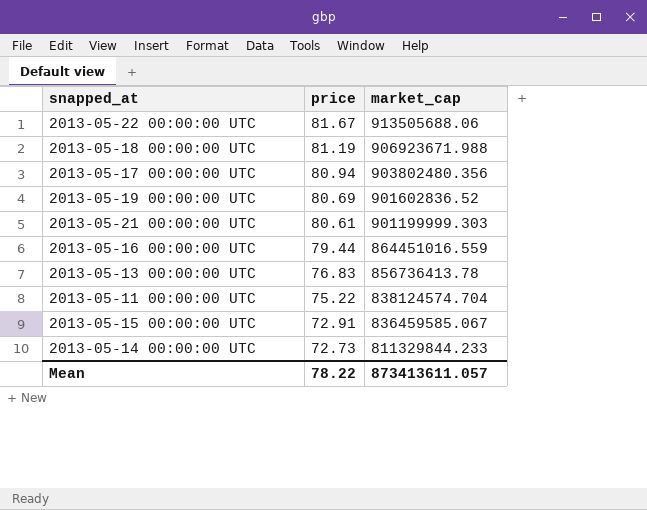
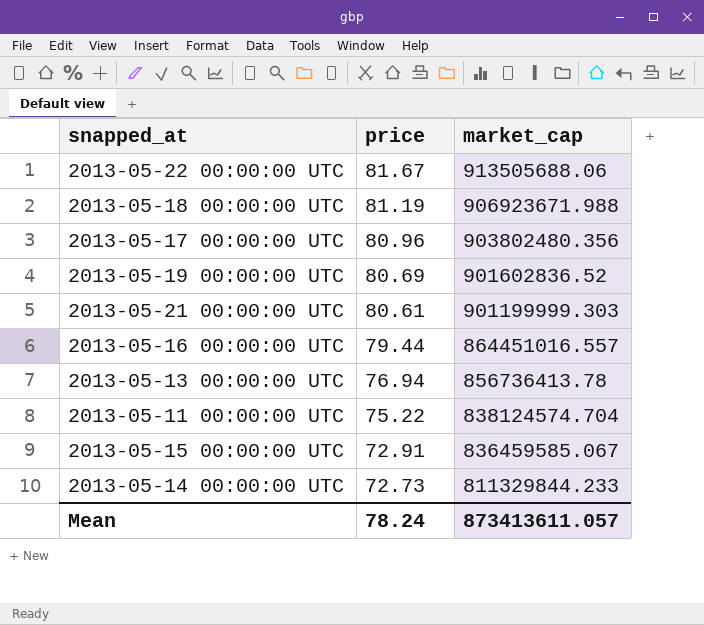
2013-05-17 00:00:00 UTC | price: 80.94 -> 80.96
2013-05-16 00:00:00 UTC | market_cap: 864451016.559 -> 864451016.557
2013-05-13 00:00:00 UTC | price: 76.83 -> 76.94
Mean | price: 78.22 -> 78.24

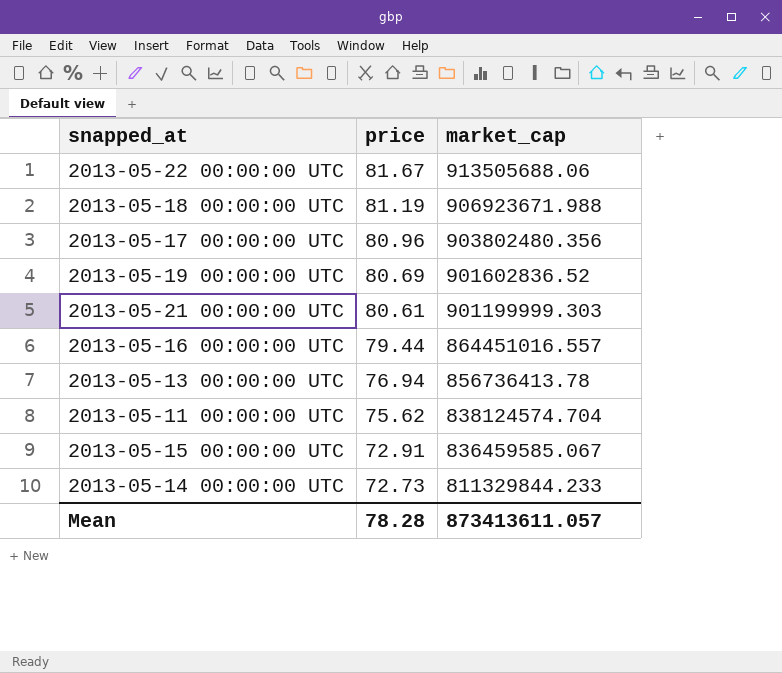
2013-05-11 00:00:00 UTC | price: 75.22 -> 75.62
Mean | price: 78.24 -> 78.28

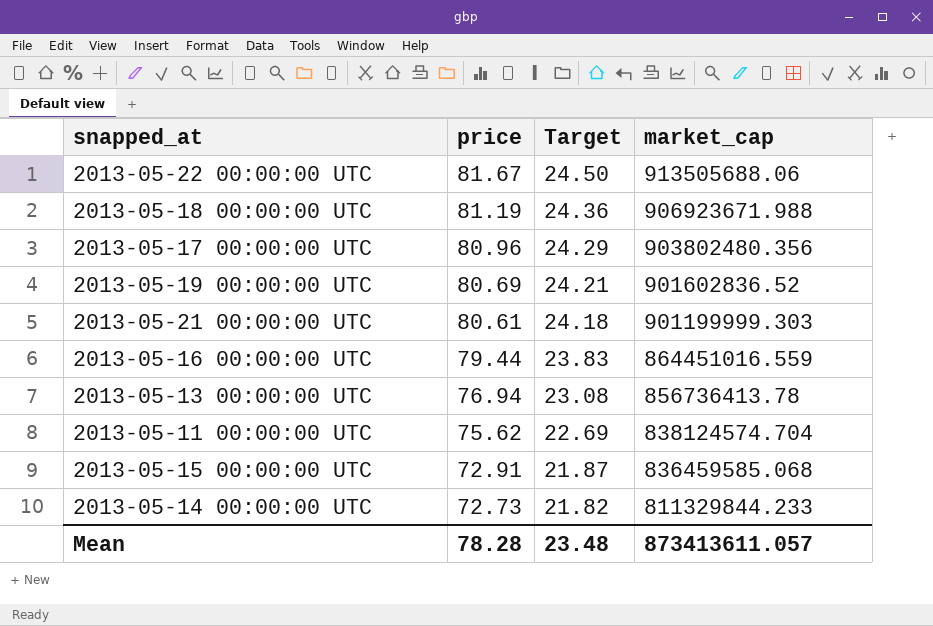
column Target | formula: none -> [price] * 0.3
2013-05-16 00:00:00 UTC | market_cap: 864451016.557 -> 864451016.559
2013-05-15 00:00:00 UTC | market_cap: 836459585.067 -> 836459585.068

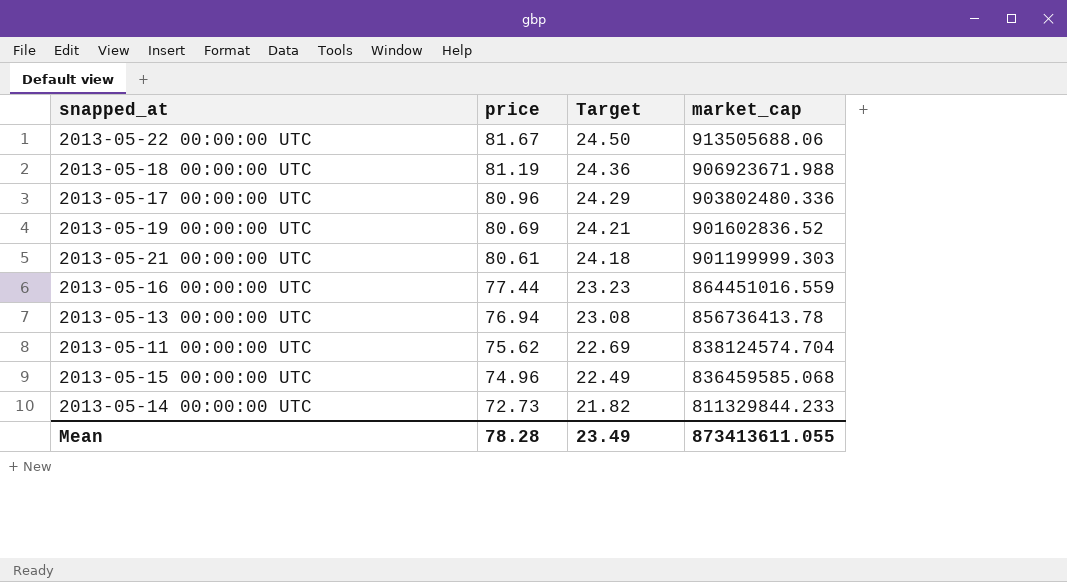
2013-05-17 00:00:00 UTC | market_cap: 903802480.356 -> 903802480.336
2013-05-16 00:00:00 UTC | price: 79.44 -> 77.44
2013-05-16 00:00:00 UTC | Target: 23.83 -> 23.23
2013-05-15 00:00:00 UTC | price: 72.91 -> 74.96
2013-05-15 00:00:00 UTC | Target: 21.87 -> 22.49
Mean | Target: 23.48 -> 23.49
Mean | market_cap: 873413611.057 -> 873413611.055

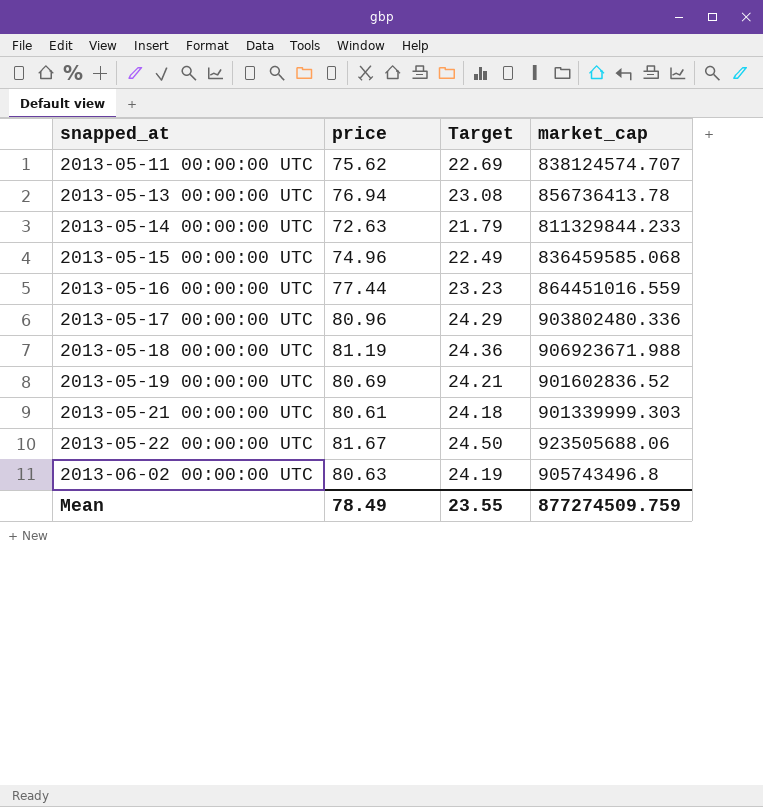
row order: price descending -> snapped_at ascending
2013-05-11 00:00:00 UTC | market_cap: 838124574.704 -> 838124574.707
2013-05-14 00:00:00 UTC | price: 72.73 -> 72.63
2013-05-14 00:00:00 UTC | Target: 21.82 -> 21.79
2013-05-21 00:00:00 UTC | market_cap: 901199999.303 -> 901339999.303
2013-05-22 00:00:00 UTC | market_cap: 913505688.06 -> 923505688.06
row 2013-06-02 00:00:00 UTC: none -> 80.63 | 24.19 | 905743496.8
Mean | price: 78.28 -> 78.49
Mean | Target: 23.49 -> 23.55
Mean | market_cap: 873413611.055 -> 877274509.759

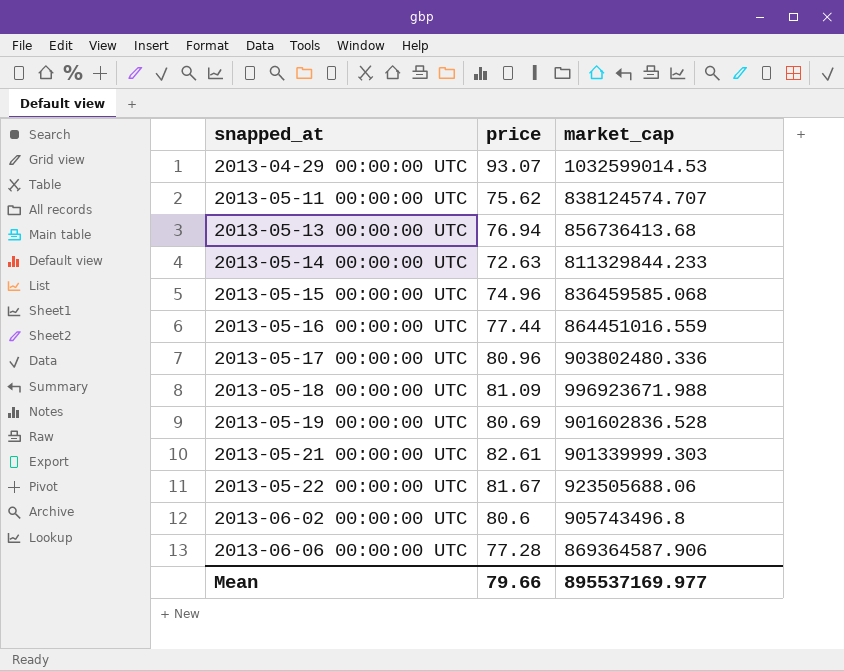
column Target | formula: [price] * 0.3 -> none
row 2013-04-29 00:00:00 UTC: none -> 93.07 | 1032599014.53
2013-05-13 00:00:00 UTC | market_cap: 856736413.78 -> 856736413.68
2013-05-18 00:00:00 UTC | price: 81.19 -> 81.09
2013-05-18 00:00:00 UTC | market_cap: 906923671.988 -> 996923671.988
2013-05-19 00:00:00 UTC | market_cap: 901602836.52 -> 901602836.528
2013-05-21 00:00:00 UTC | price: 80.61 -> 82.61
2013-06-02 00:00:00 UTC | price: 80.63 -> 80.6
row 2013-06-06 00:00:00 UTC: none -> 77.28 | 869364587.906
Mean | price: 78.49 -> 79.66
Mean | market_cap: 877274509.759 -> 895537169.977

